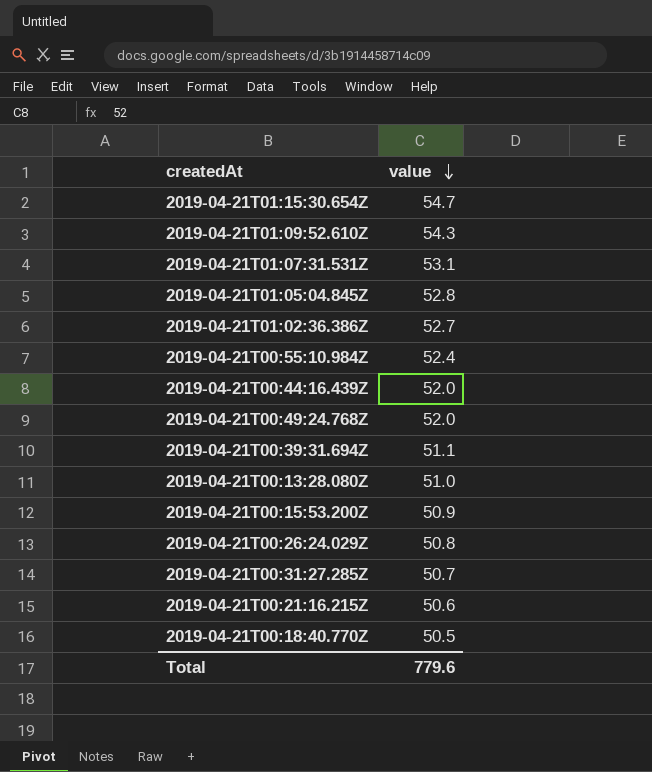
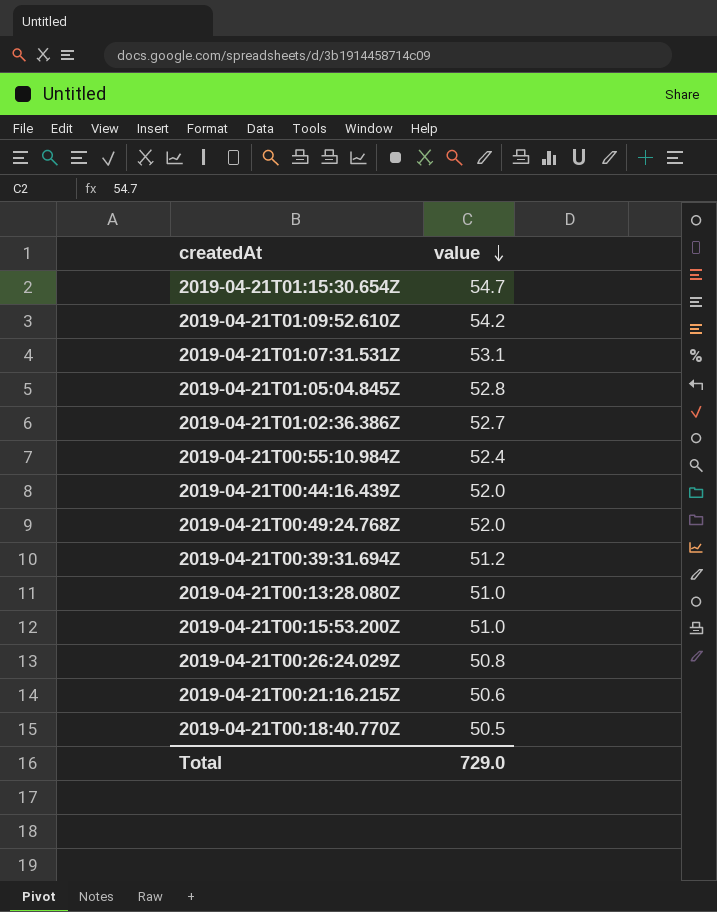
row 2019-04-21T00:31:27.285Z: 50.7 -> none
2019-04-21T01:09:52.610Z | value: 54.3 -> 54.2
2019-04-21T00:39:31.694Z | value: 51.1 -> 51.2
2019-04-21T00:15:53.200Z | value: 50.9 -> 51.0
Total | value: 779.6 -> 729.0

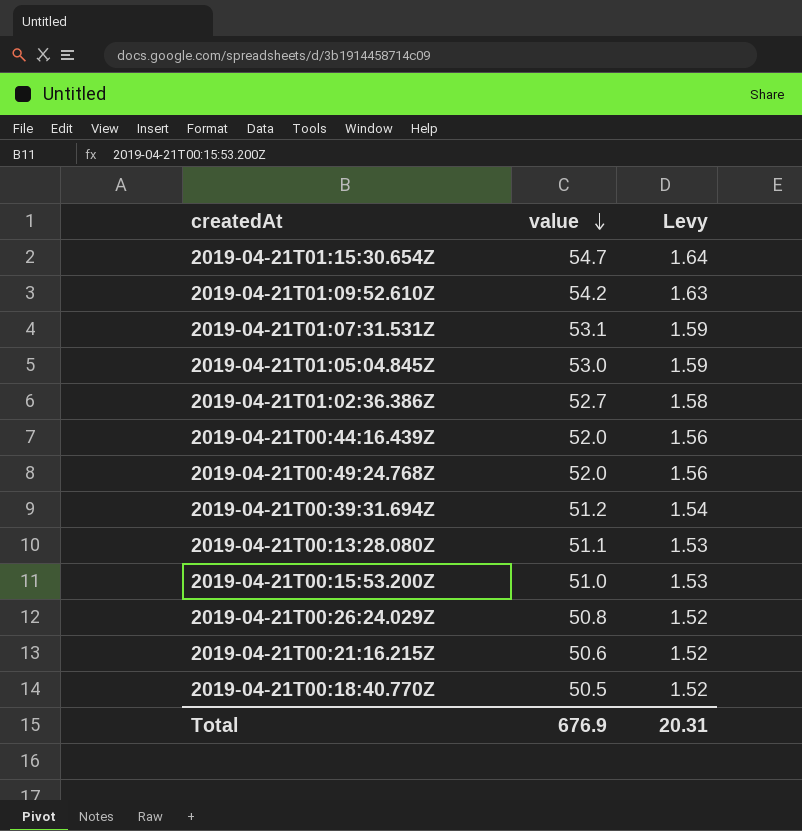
column Levy | formula: none -> [value] * 0.03
row 2019-04-21T00:55:10.984Z: 52.4 -> none
2019-04-21T01:05:04.845Z | value: 52.8 -> 53.0
2019-04-21T00:13:28.080Z | value: 51.0 -> 51.1
Total | value: 729.0 -> 676.9

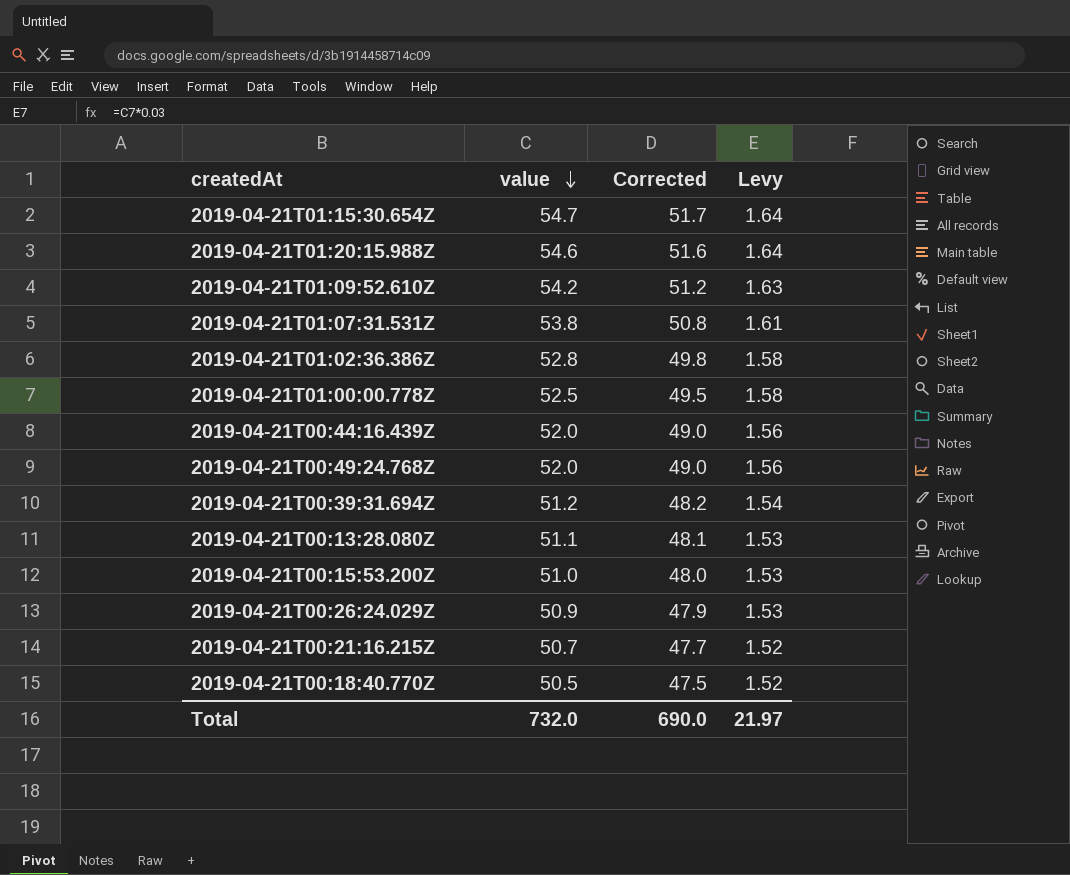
column Corrected | formula: none -> [value] - 3
row 2019-04-21T01:05:04.845Z: 53.0 | 1.59 -> none
row 2019-04-21T01:20:15.988Z: none -> 54.6 | 51.6 | 1.64
2019-04-21T01:07:31.531Z | value: 53.1 -> 53.8
2019-04-21T01:07:31.531Z | Levy: 1.59 -> 1.61
2019-04-21T01:02:36.386Z | value: 52.7 -> 52.8
row 2019-04-21T01:00:00.778Z: none -> 52.5 | 49.5 | 1.58
2019-04-21T00:26:24.029Z | value: 50.8 -> 50.9
2019-04-21T00:26:24.029Z | Levy: 1.52 -> 1.53
2019-04-21T00:21:16.215Z | value: 50.6 -> 50.7
Total | value: 676.9 -> 732.0
Total | Levy: 20.31 -> 21.97

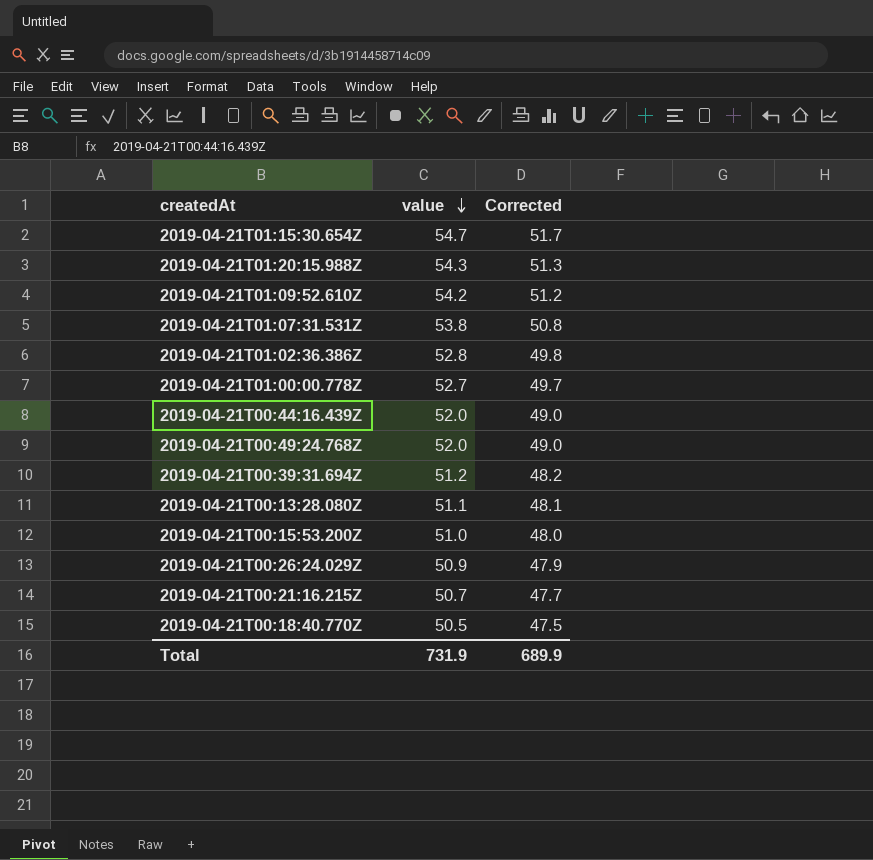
column Levy | formula: [value] * 0.03 -> none
2019-04-21T01:20:15.988Z | value: 54.6 -> 54.3
2019-04-21T01:20:15.988Z | Corrected: 51.6 -> 51.3
2019-04-21T01:00:00.778Z | value: 52.5 -> 52.7
2019-04-21T01:00:00.778Z | Corrected: 49.5 -> 49.7
Total | value: 732.0 -> 731.9
Total | Corrected: 690.0 -> 689.9

